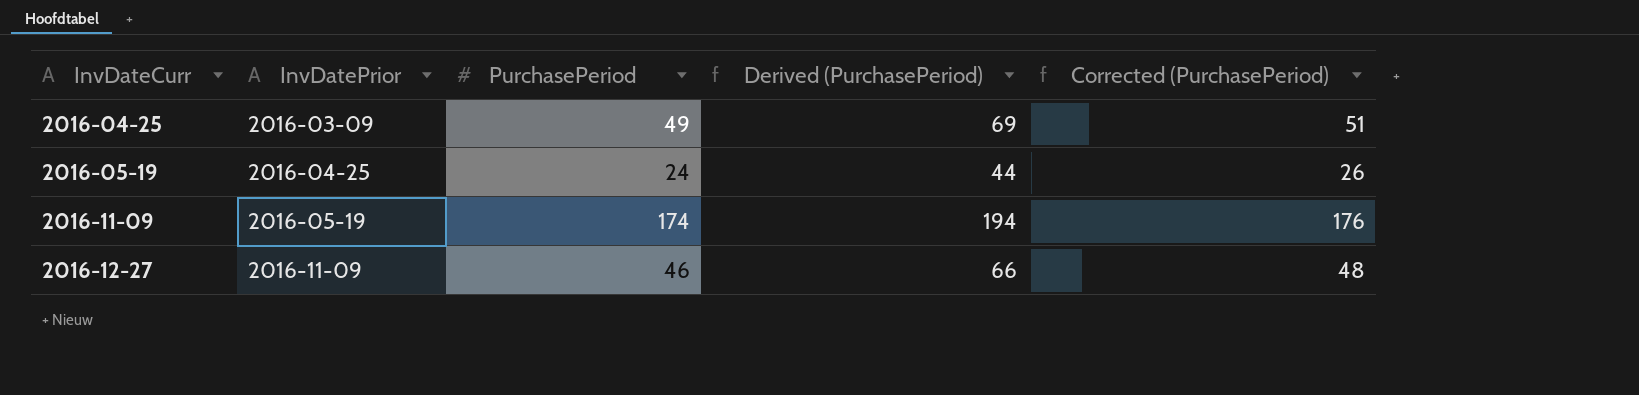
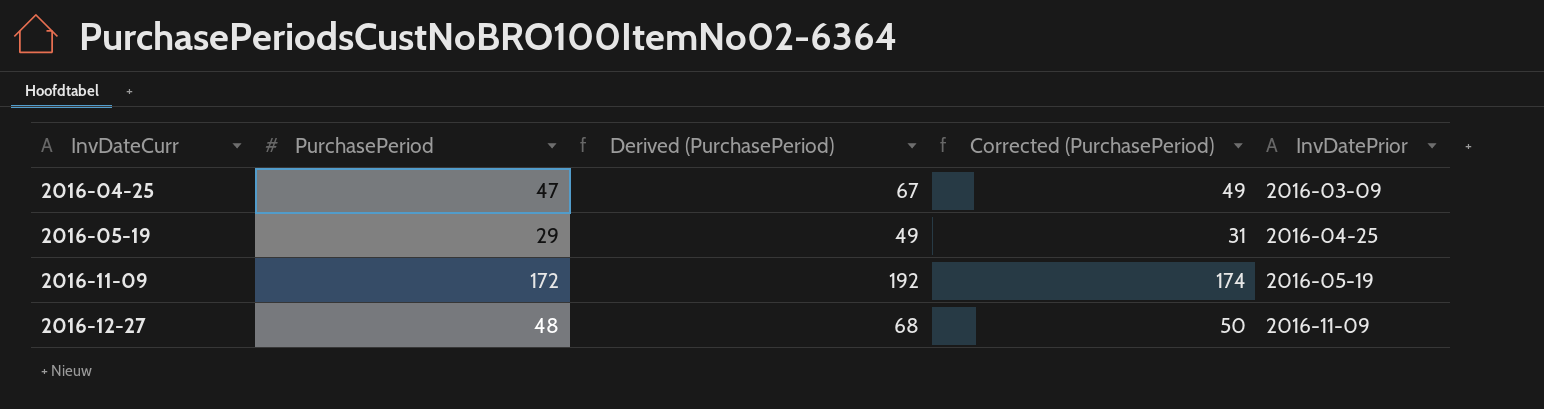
column InvDatePrior | position: 2 -> 5
2016-04-25 | PurchasePeriod: 49 -> 47
2016-04-25 | Derived (PurchasePeriod): 69 -> 67
2016-04-25 | Corrected (PurchasePeriod): 51 -> 49
2016-05-19 | PurchasePeriod: 24 -> 29
2016-05-19 | Derived (PurchasePeriod): 44 -> 49
2016-05-19 | Corrected (PurchasePeriod): 26 -> 31
2016-11-09 | PurchasePeriod: 174 -> 172
2016-11-09 | Derived (PurchasePeriod): 194 -> 192
2016-11-09 | Corrected (PurchasePeriod): 176 -> 174
2016-12-27 | PurchasePeriod: 46 -> 48
2016-12-27 | Derived (PurchasePeriod): 66 -> 68
2016-12-27 | Corrected (PurchasePeriod): 48 -> 50

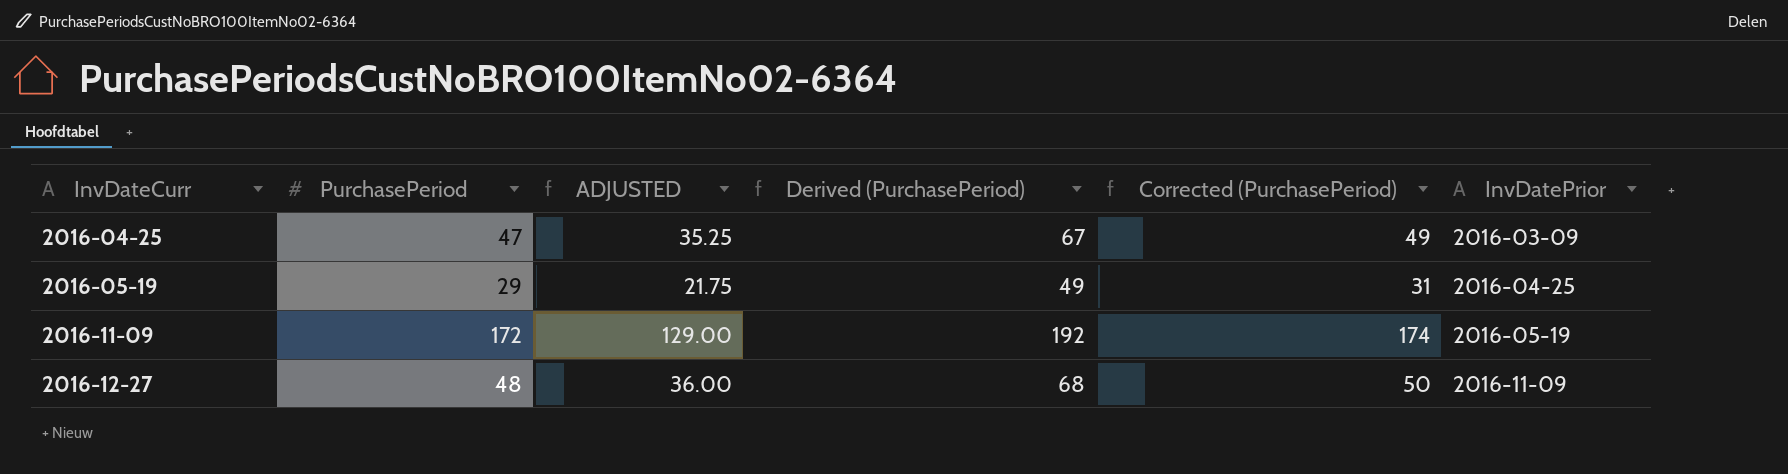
column ADJUSTED | formula: none -> [PurchasePeriod] * 0.75

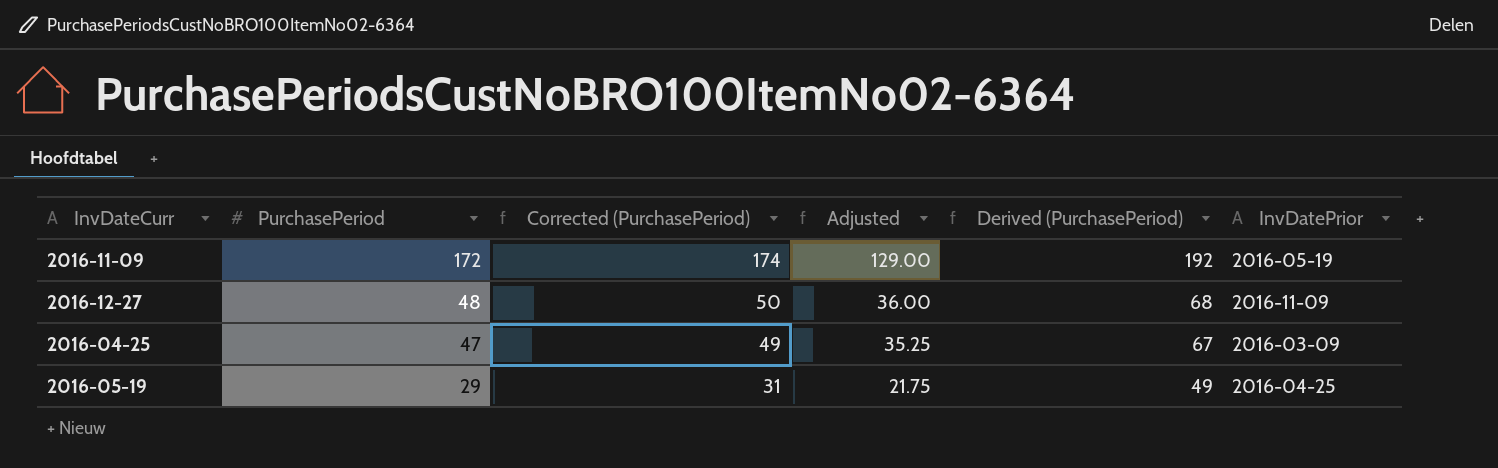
row order: InvDateCurr ascending -> PurchasePeriod descending
column Corrected (PurchasePeriod) | position: 5 -> 3
column name: ADJUSTED -> Adjusted

